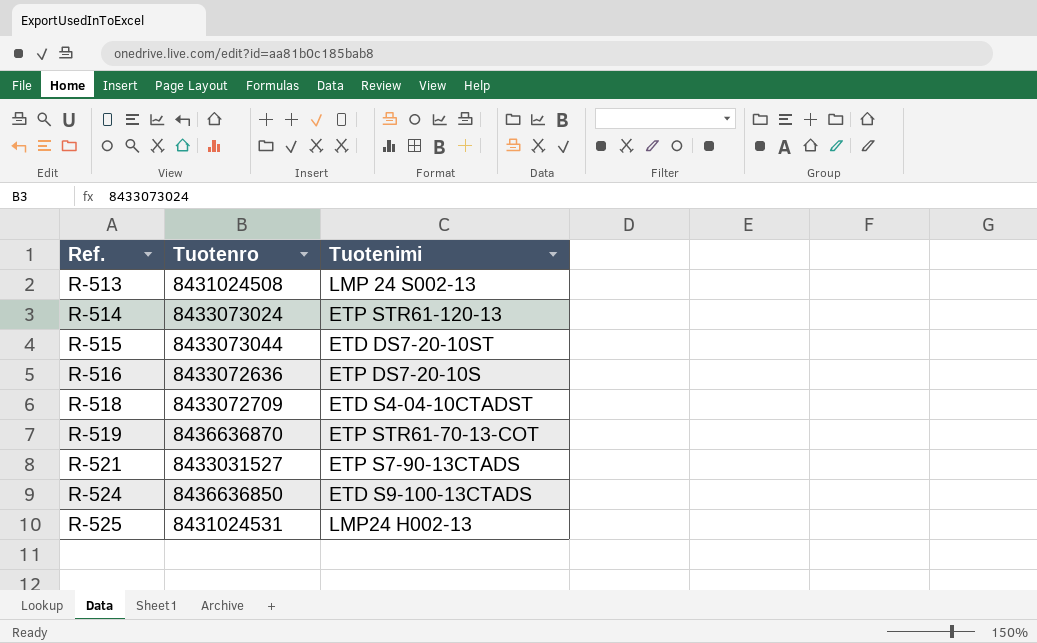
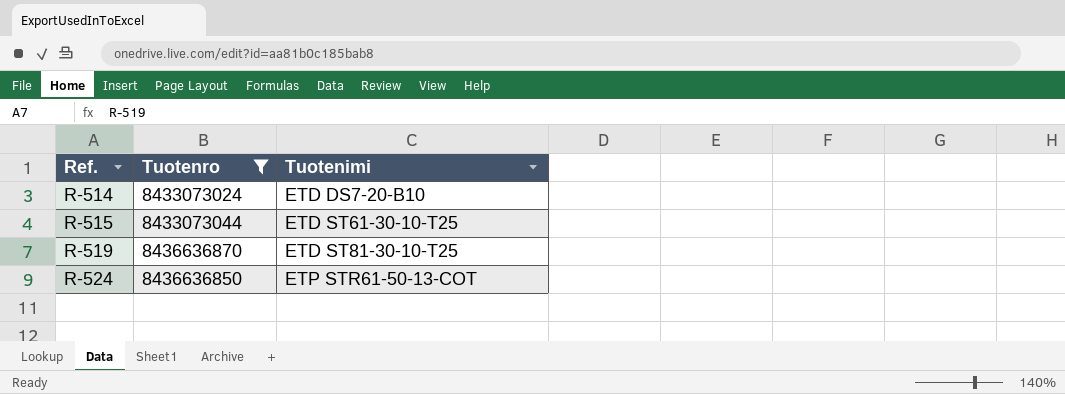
filter: none -> Tuotenro >= 8433073024
R-514 | Tuotenimi: ETP STR61-120-13 -> ETD DS7-20-B10
R-515 | Tuotenimi: ETD DS7-20-10ST -> ETD ST61-30-10-T25
R-519 | Tuotenimi: ETP STR61-70-13-COT -> ETD ST81-30-10-T25
R-524 | Tuotenimi: ETD S9-100-13CTADS -> ETP STR61-50-13-COT

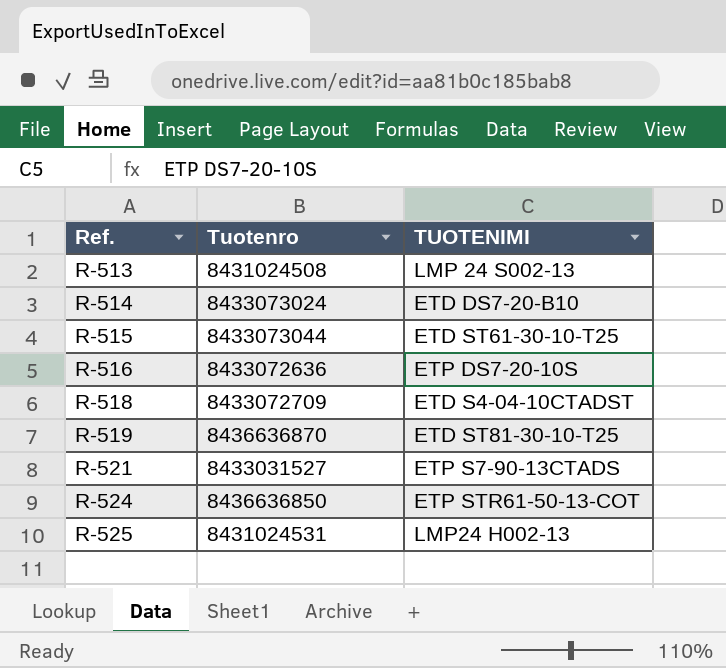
filter: Tuotenro >= 8433073024 -> none
column name: Tuotenimi -> TUOTENIMI

